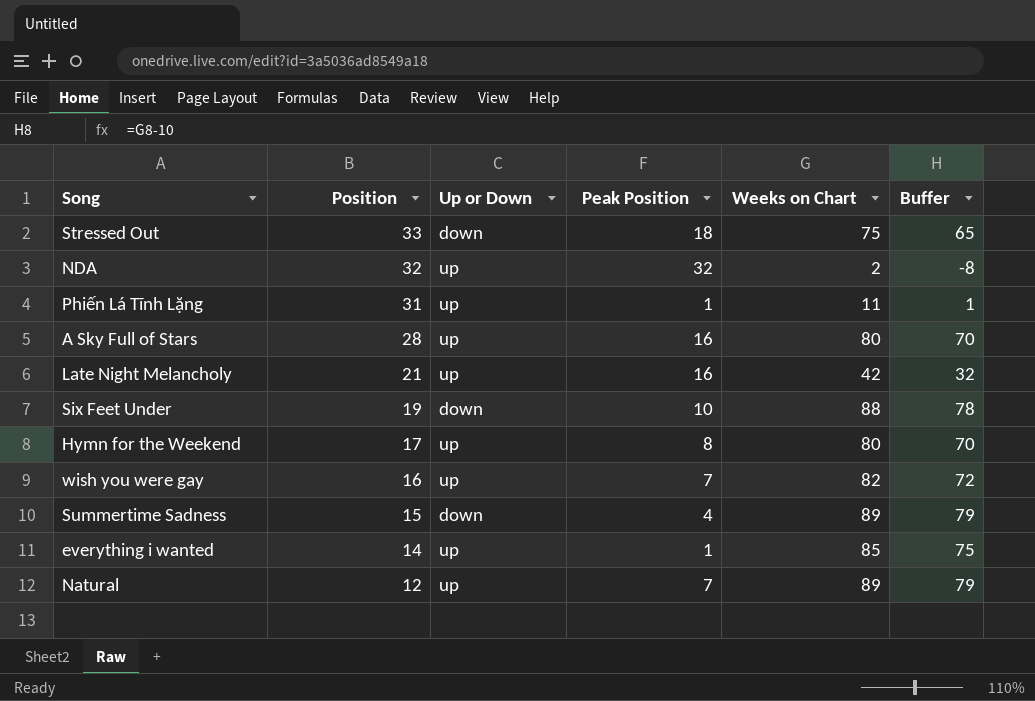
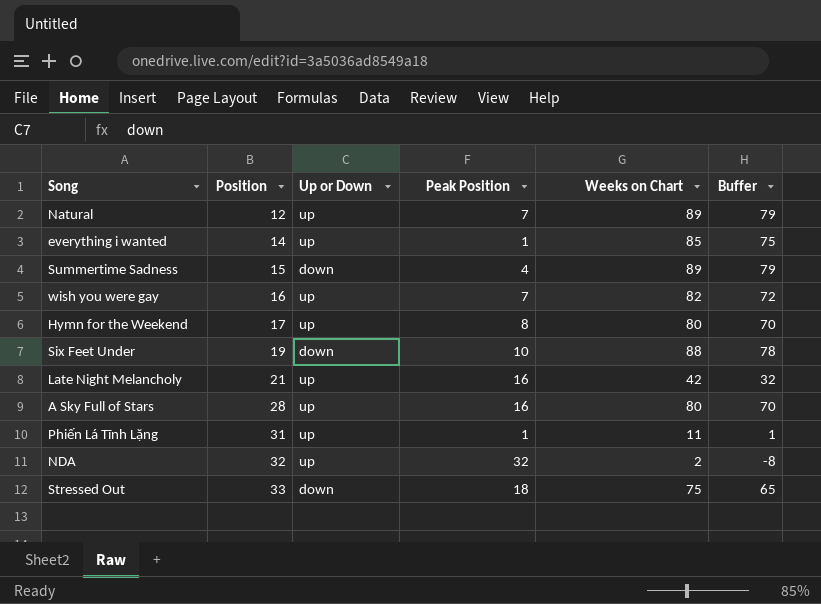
row order: Position descending -> Position ascending

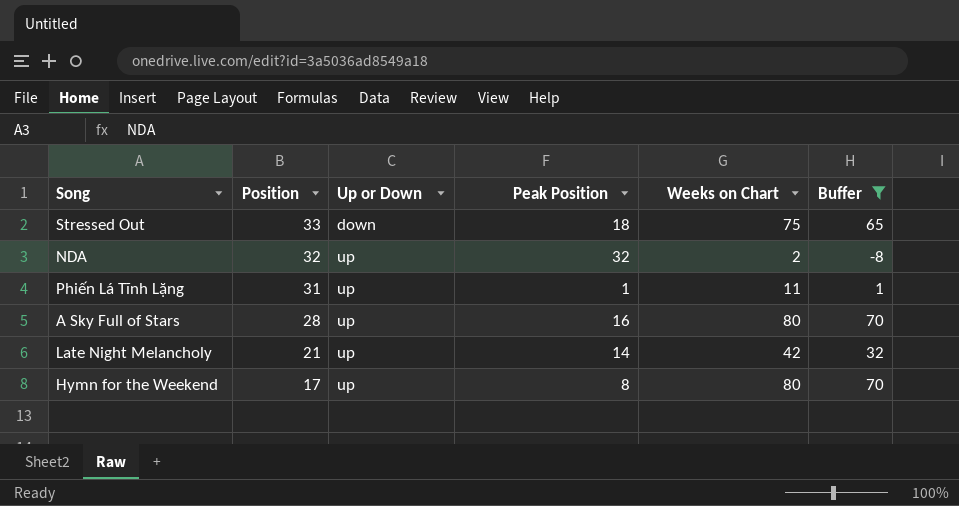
filter: none -> Buffer <= 70
row order: Position ascending -> Position descending
Late Night Melancholy | Peak Position: 16 -> 14

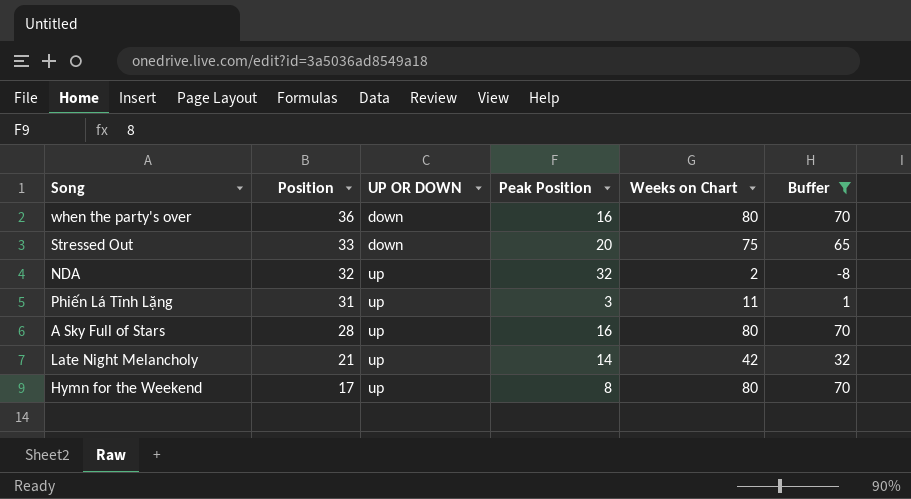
column name: Up or Down -> UP OR DOWN
row when the party's over: none -> 36 | down | 16 | 80 | 70
Stressed Out | Peak Position: 18 -> 20
Phiến Lá Tĩnh Lặng | Peak Position: 1 -> 3

